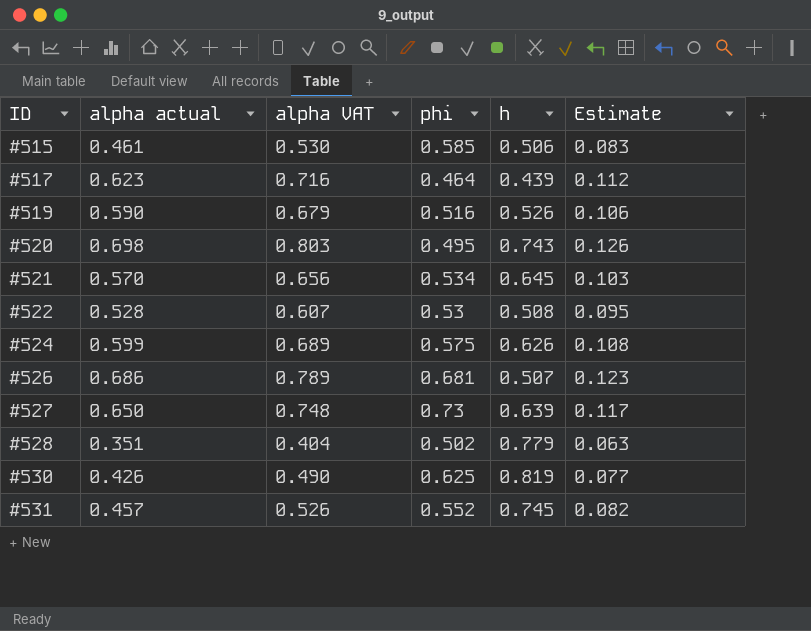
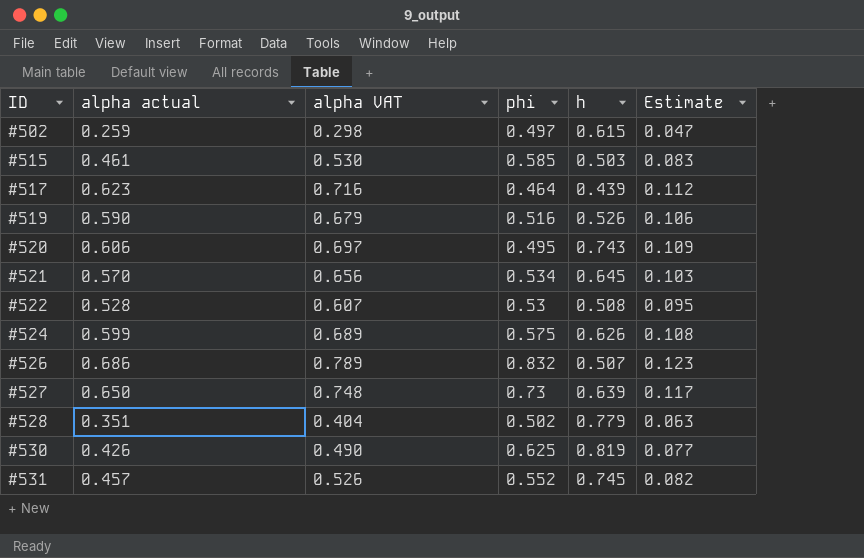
row #502: none -> 0.259 | 0.298 | 0.497 | 0.615 | 0.047
#515 | h: 0.506 -> 0.503
#520 | alpha actual: 0.698 -> 0.606
#520 | alpha VAT: 0.803 -> 0.697
#520 | Estimate: 0.126 -> 0.109
#526 | phi: 0.681 -> 0.832

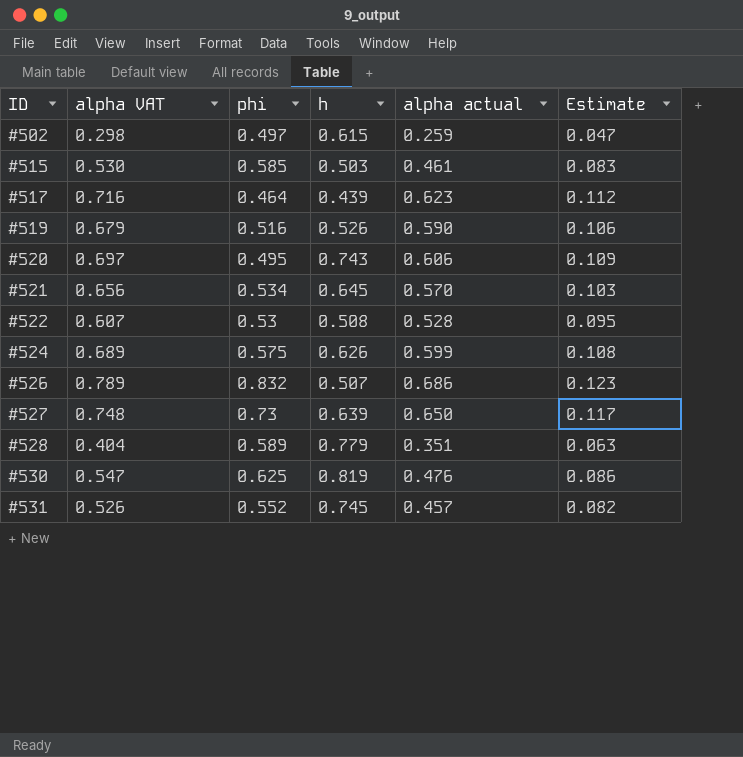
column alpha actual | position: 2 -> 5
#528 | phi: 0.502 -> 0.589
#530 | alpha VAT: 0.490 -> 0.547
#530 | alpha actual: 0.426 -> 0.476
#530 | Estimate: 0.077 -> 0.086

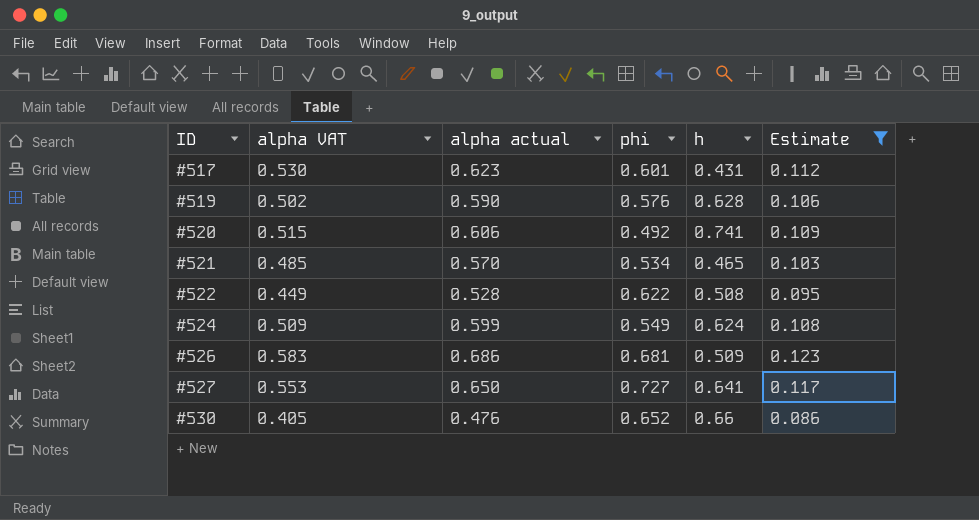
filter: none -> Estimate >= 0.086
column alpha VAT | formula: [alpha actual] * 1.15 -> [alpha actual] * 0.85
column alpha actual | position: 5 -> 3
#517 | phi: 0.464 -> 0.601
#517 | h: 0.439 -> 0.431
#519 | phi: 0.516 -> 0.576
#519 | h: 0.526 -> 0.628
#520 | phi: 0.495 -> 0.492
#520 | h: 0.743 -> 0.741
#521 | h: 0.645 -> 0.465
#522 | phi: 0.53 -> 0.622
#524 | phi: 0.575 -> 0.549
#524 | h: 0.626 -> 0.624
#526 | phi: 0.832 -> 0.681
#526 | h: 0.507 -> 0.509
#527 | phi: 0.73 -> 0.727
#527 | h: 0.639 -> 0.641
#530 | phi: 0.625 -> 0.652
#530 | h: 0.819 -> 0.66

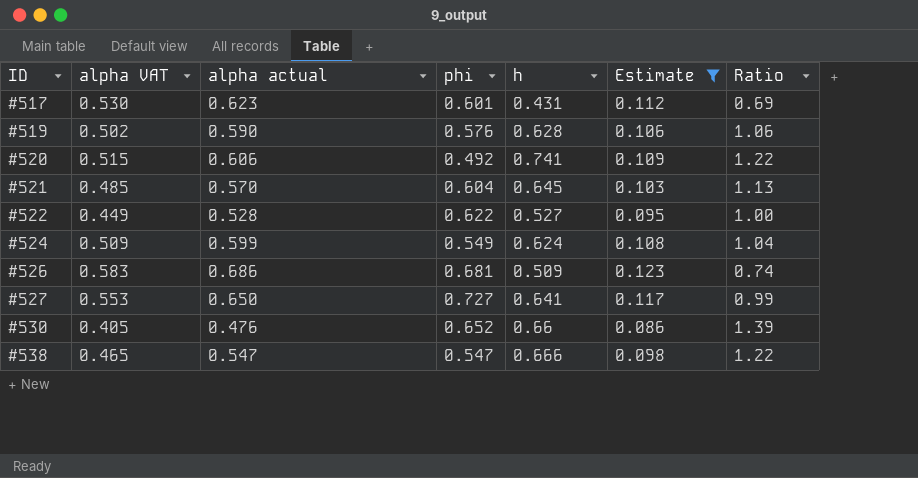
column Ratio | formula: none -> [h] / [alpha actual]
#521 | phi: 0.534 -> 0.604
#521 | h: 0.465 -> 0.645
#522 | h: 0.508 -> 0.527
row #538: none -> 0.465 | 0.547 | 0.547 | 0.666 | 0.098 | 1.22

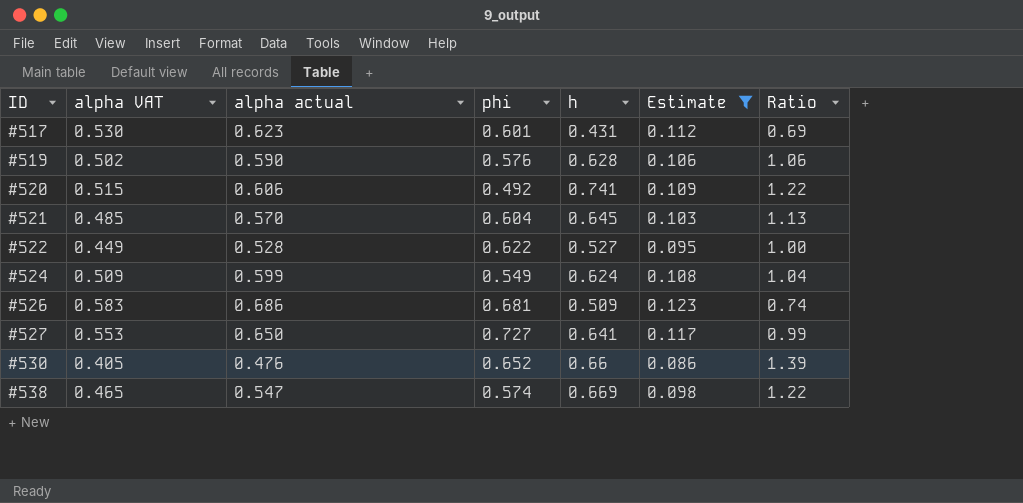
#538 | phi: 0.547 -> 0.574
#538 | h: 0.666 -> 0.669

